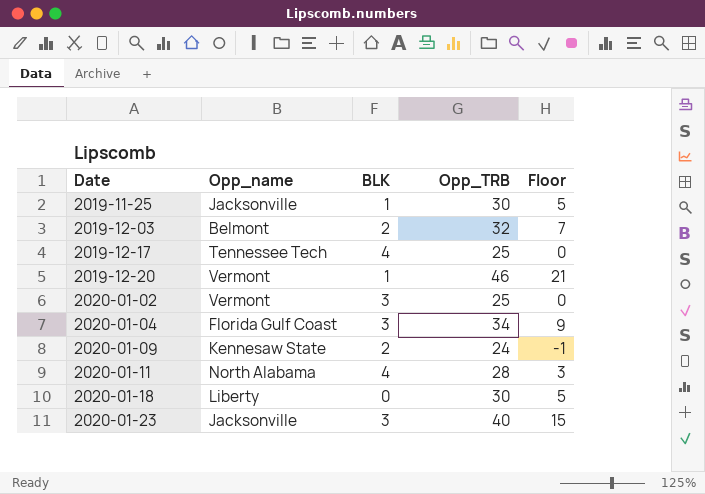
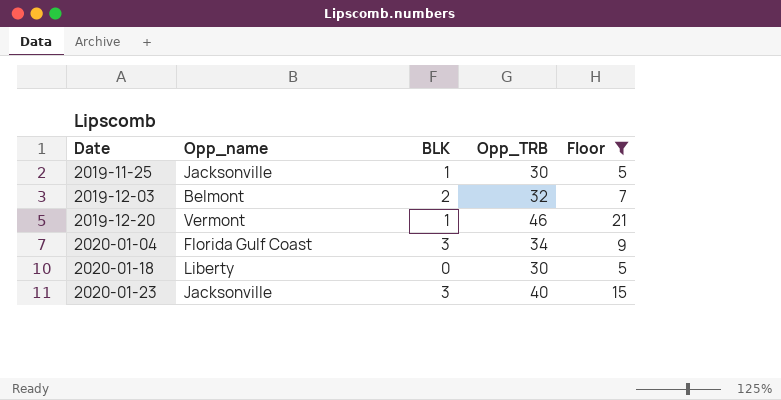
filter: none -> Floor >= 5

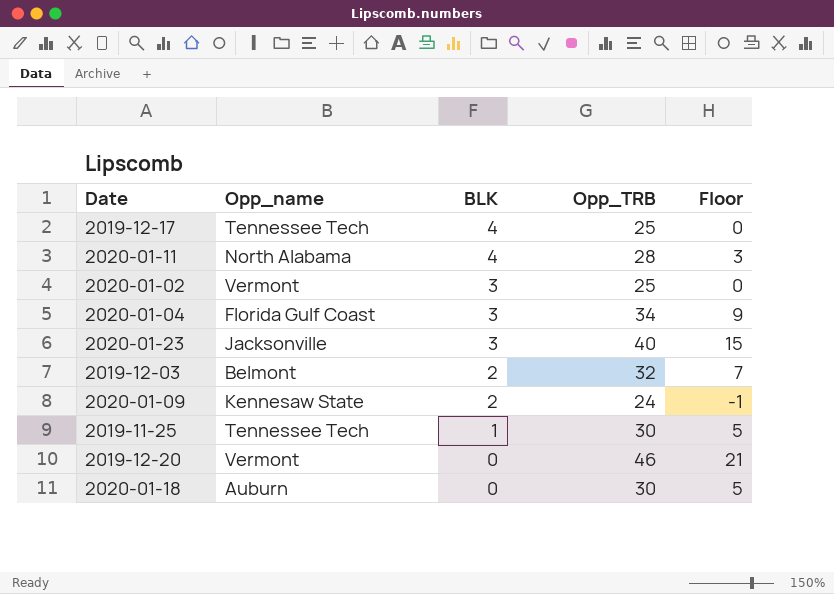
filter: Floor >= 5 -> none
row order: Date ascending -> BLK descending
2019-11-25 | Opp_name: Jacksonville -> Tennessee Tech
2019-12-20 | BLK: 1 -> 0
2020-01-18 | Opp_name: Liberty -> Auburn

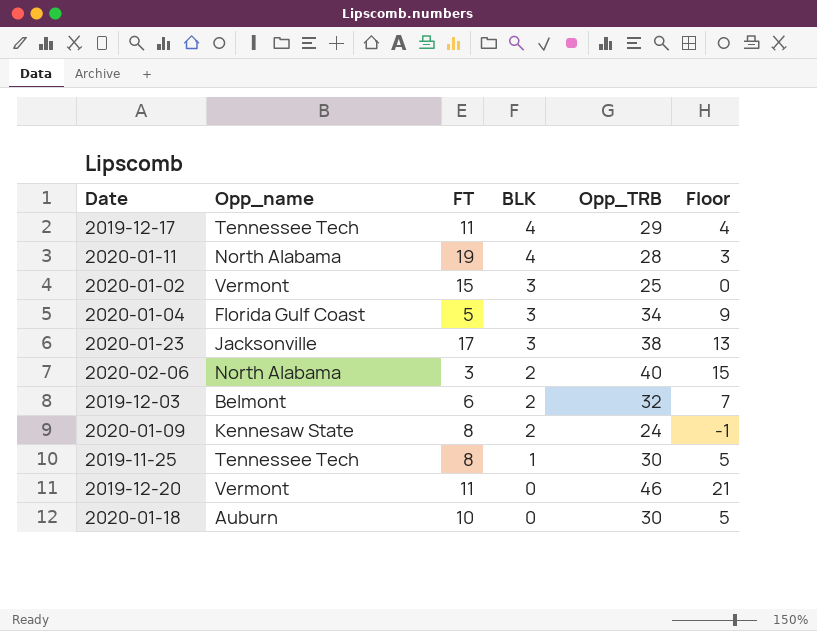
column FT | position: none -> 3
2019-12-17 | Opp_TRB: 25 -> 29
2019-12-17 | Floor: 0 -> 4
2020-01-23 | Opp_TRB: 40 -> 38
2020-01-23 | Floor: 15 -> 13
row 2020-02-06: none -> North Alabama | 3 | 2 | 40 | 15

